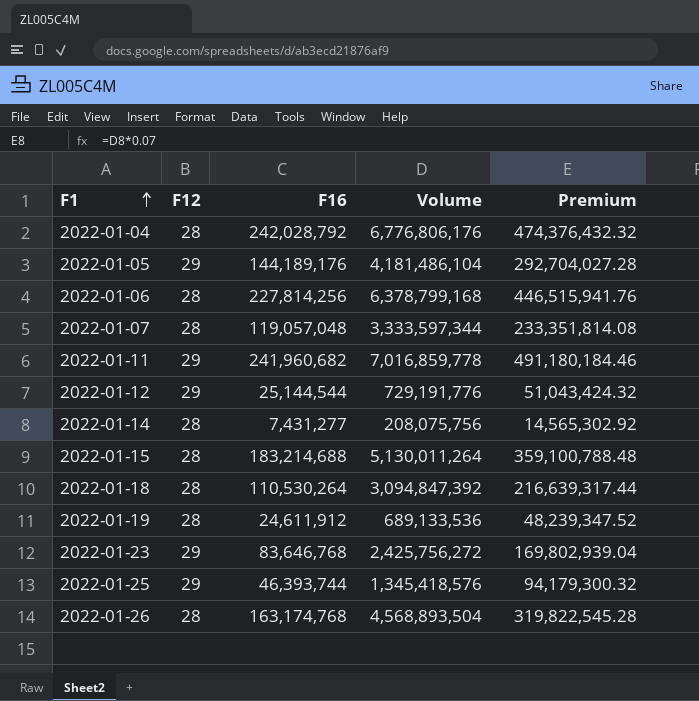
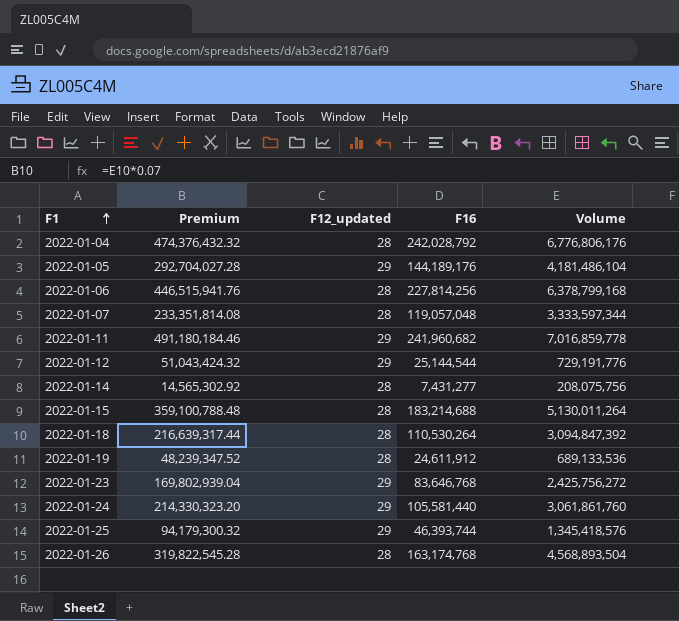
column Premium | position: 5 -> 2
column name: F12 -> F12_updated
row 2022-01-24: none -> 214,330,323.20 | 29 | 105,581,440 | 3,061,861,760

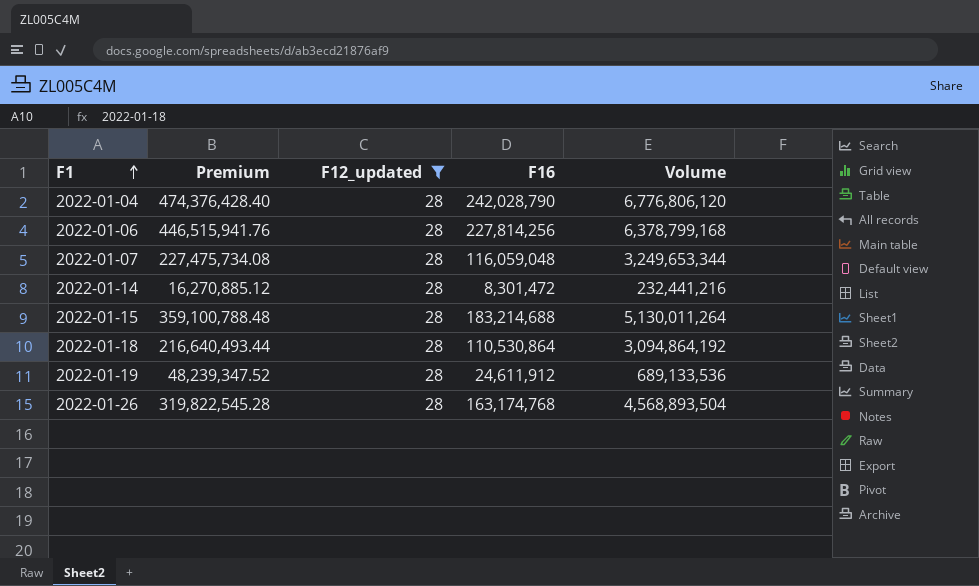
filter: none -> F12_updated = 28
2022-01-04 | Premium: 474,376,432.32 -> 474,376,428.40
2022-01-04 | F16: 242,028,792 -> 242,028,790
2022-01-04 | Volume: 6,776,806,176 -> 6,776,806,120
2022-01-07 | Premium: 233,351,814.08 -> 227,475,734.08
2022-01-07 | F16: 119,057,048 -> 116,059,048
2022-01-07 | Volume: 3,333,597,344 -> 3,249,653,344
2022-01-14 | Premium: 14,565,302.92 -> 16,270,885.12
2022-01-14 | F16: 7,431,277 -> 8,301,472
2022-01-14 | Volume: 208,075,756 -> 232,441,216
2022-01-18 | Premium: 216,639,317.44 -> 216,640,493.44
2022-01-18 | F16: 110,530,264 -> 110,530,864
2022-01-18 | Volume: 3,094,847,392 -> 3,094,864,192

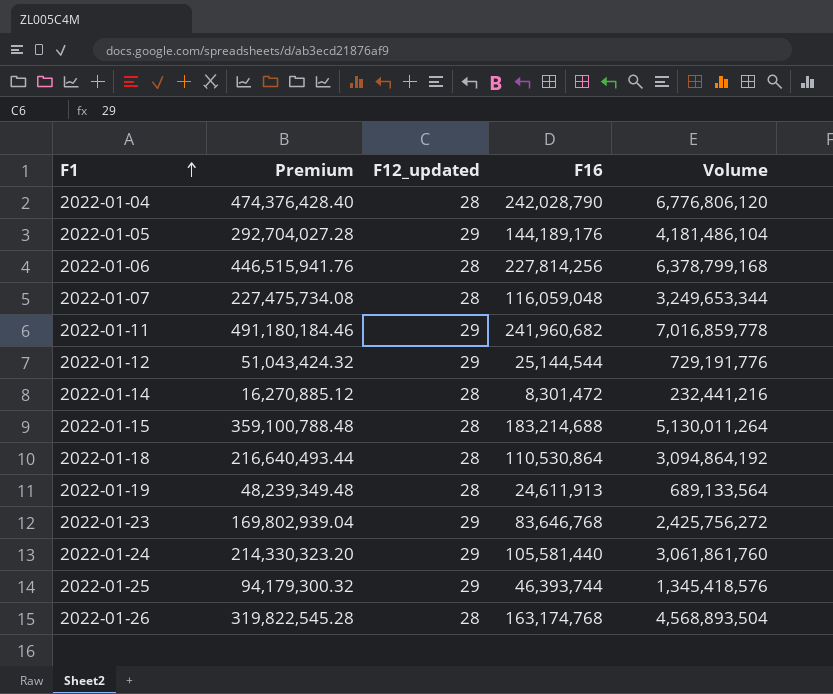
filter: F12_updated = 28 -> none
2022-01-19 | Premium: 48,239,347.52 -> 48,239,349.48
2022-01-19 | F16: 24,611,912 -> 24,611,913
2022-01-19 | Volume: 689,133,536 -> 689,133,564

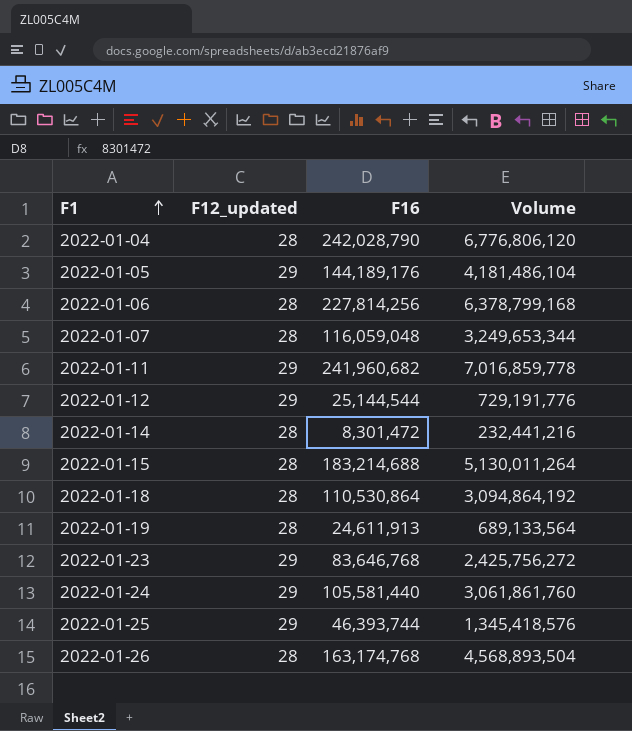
column Premium | formula: [Volume] * 0.07 -> none

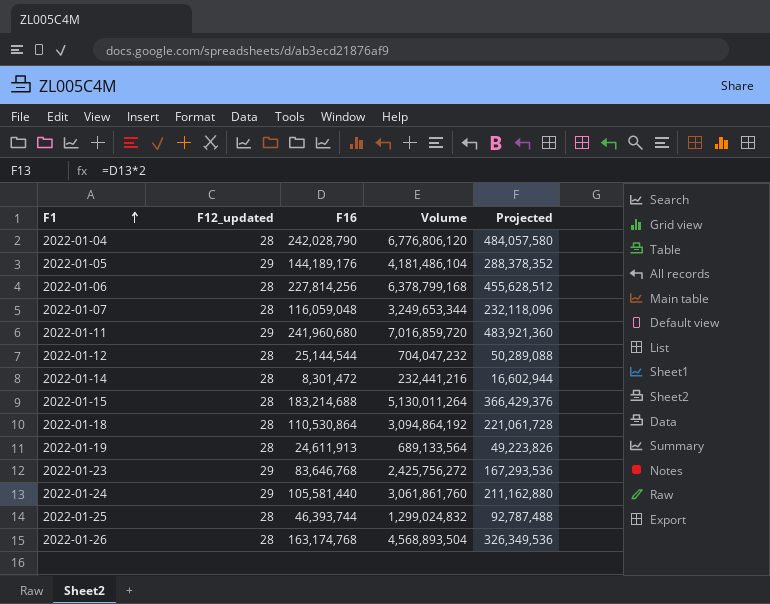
column Projected | formula: none -> [F16] * 2
2022-01-11 | F16: 241,960,682 -> 241,960,680
2022-01-11 | Volume: 7,016,859,778 -> 7,016,859,720
2022-01-12 | F12_updated: 29 -> 28
2022-01-12 | Volume: 729,191,776 -> 704,047,232
2022-01-25 | F12_updated: 29 -> 28
2022-01-25 | Volume: 1,345,418,576 -> 1,299,024,832

